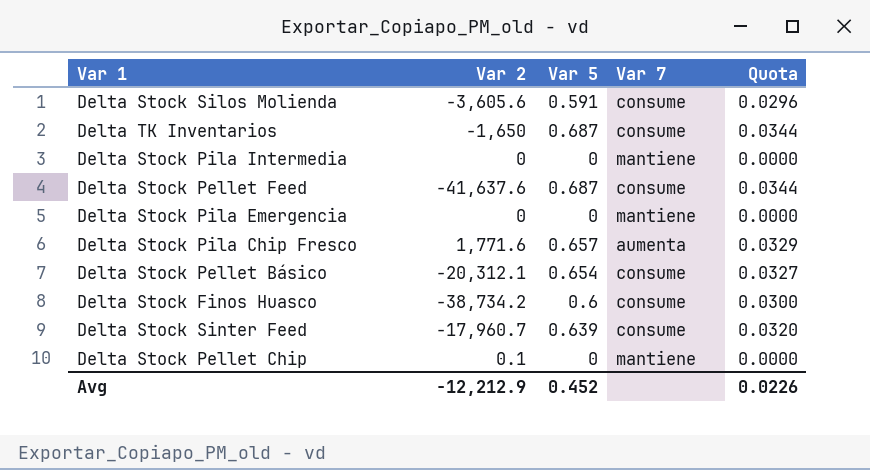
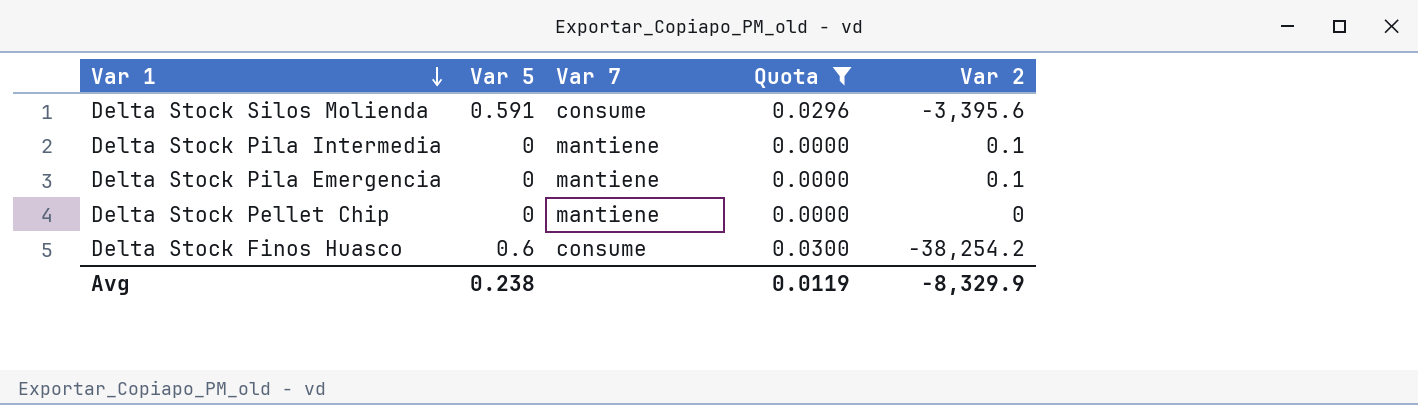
filter: none -> Quota <= 0.0300
row order: none -> Var 1 descending
column Var 2 | position: 2 -> 5
Delta Stock Silos Molienda | Var 2: -3,605.6 -> -3,395.6
Delta Stock Pila Intermedia | Var 2: 0 -> 0.1
Delta Stock Pila Emergencia | Var 2: 0 -> 0.1
Delta Stock Pellet Chip | Var 2: 0.1 -> 0
Delta Stock Finos Huasco | Var 2: -38,734.2 -> -38,254.2
Avg | Var 5: 0.452 -> 0.238
Avg | Quota: 0.0226 -> 0.0119
Avg | Var 2: -12,212.9 -> -8,329.9

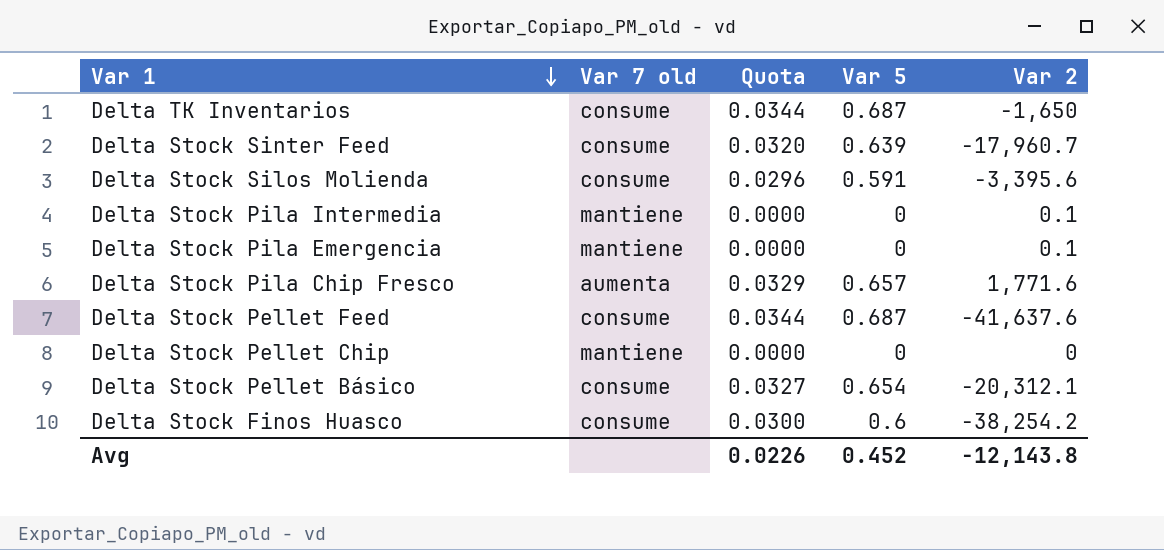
filter: Quota <= 0.0300 -> none
column name: Var 7 -> Var 7 old
column Var 5 | position: 2 -> 4
Avg | Quota: 0.0119 -> 0.0226
Avg | Var 5: 0.238 -> 0.452
Avg | Var 2: -8,329.9 -> -12,143.8

